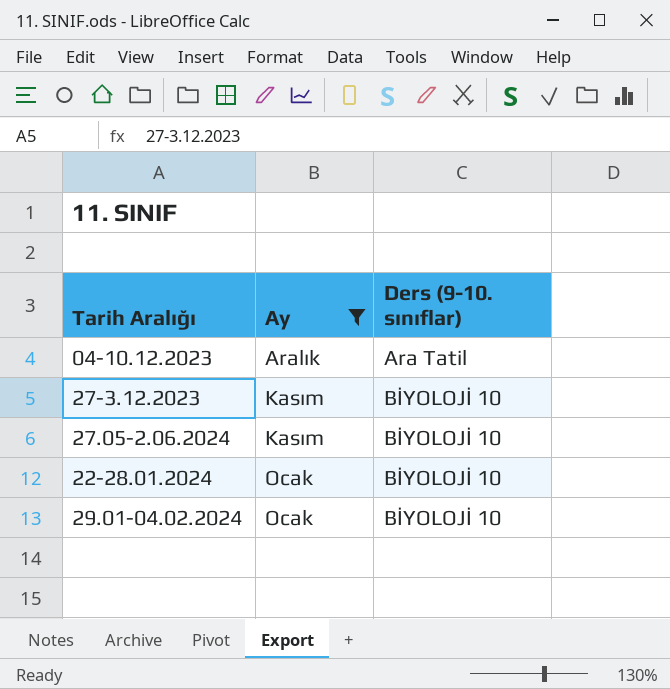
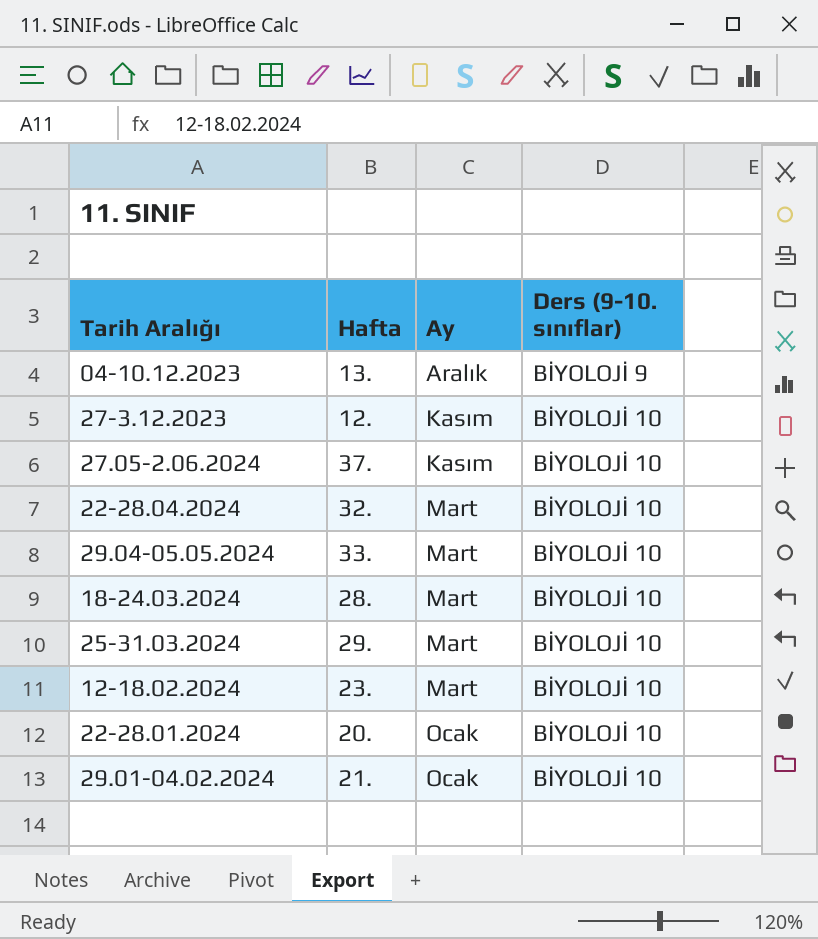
filter: Ay != Mart -> none
column Hafta | position: none -> 2
04-10.12.2023 | Ders (9-10. sınıflar): Ara Tatil -> BİYOLOJİ 9

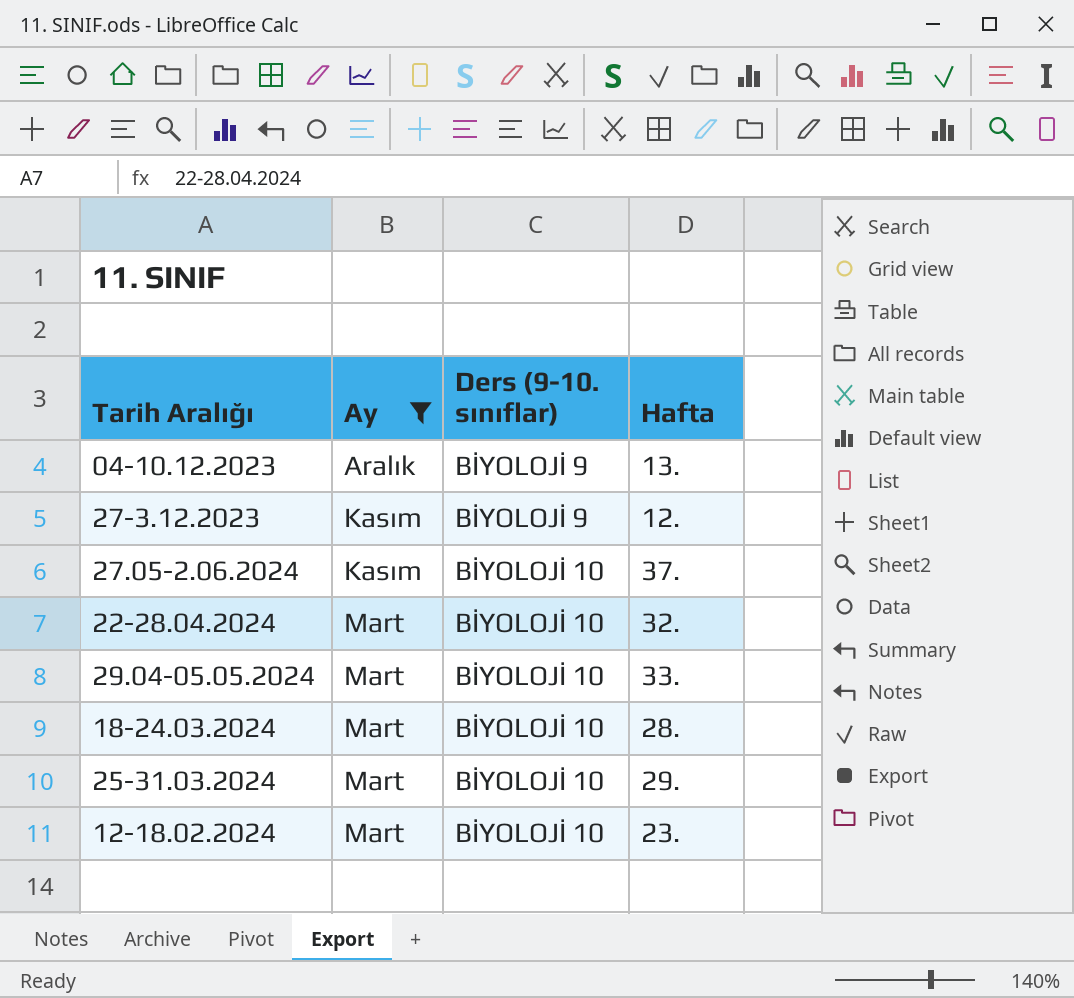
filter: none -> Ay != Ocak
column Hafta | position: 2 -> 4
27-3.12.2023 | Ders (9-10. sınıflar): BİYOLOJİ 10 -> BİYOLOJİ 9

